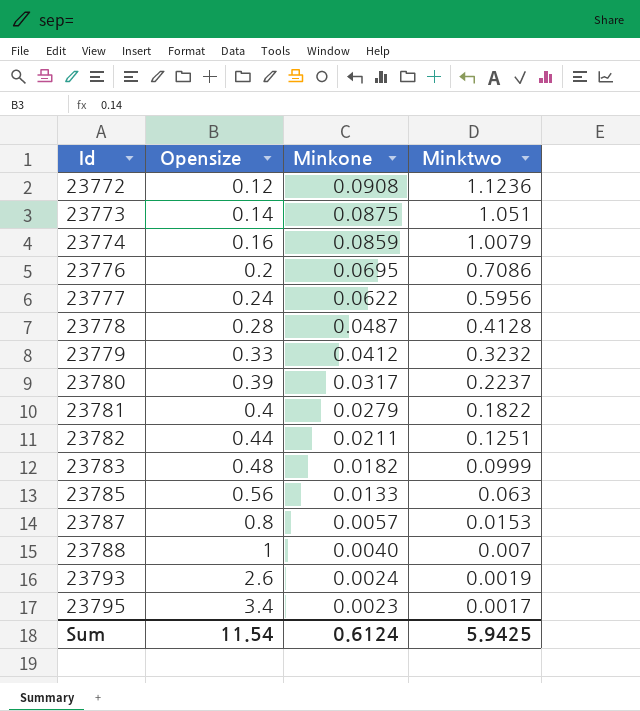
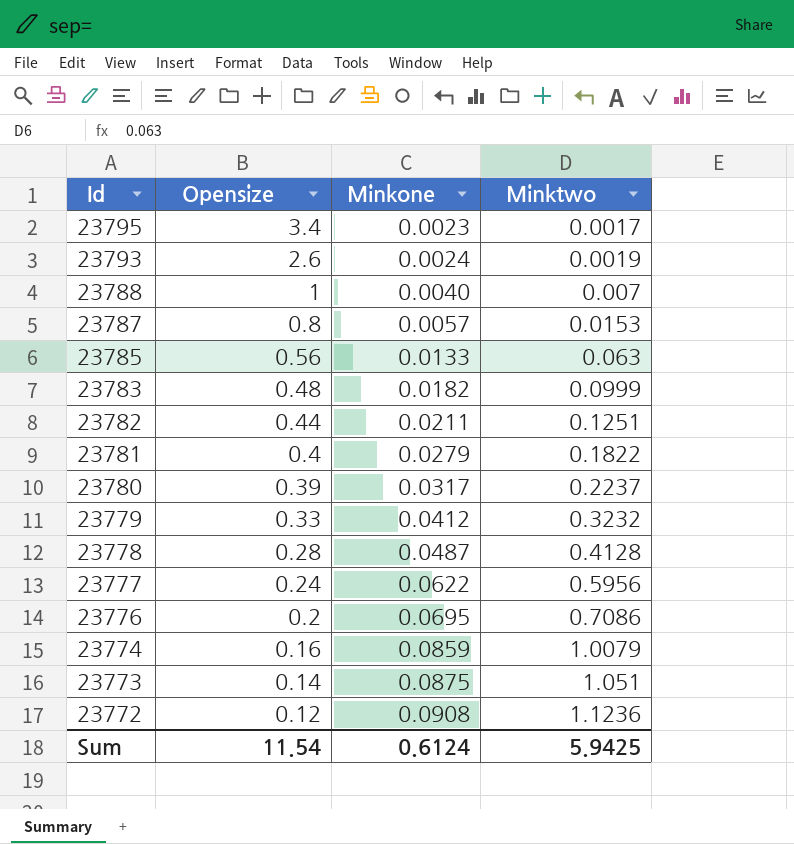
row order: Id ascending -> Id descending

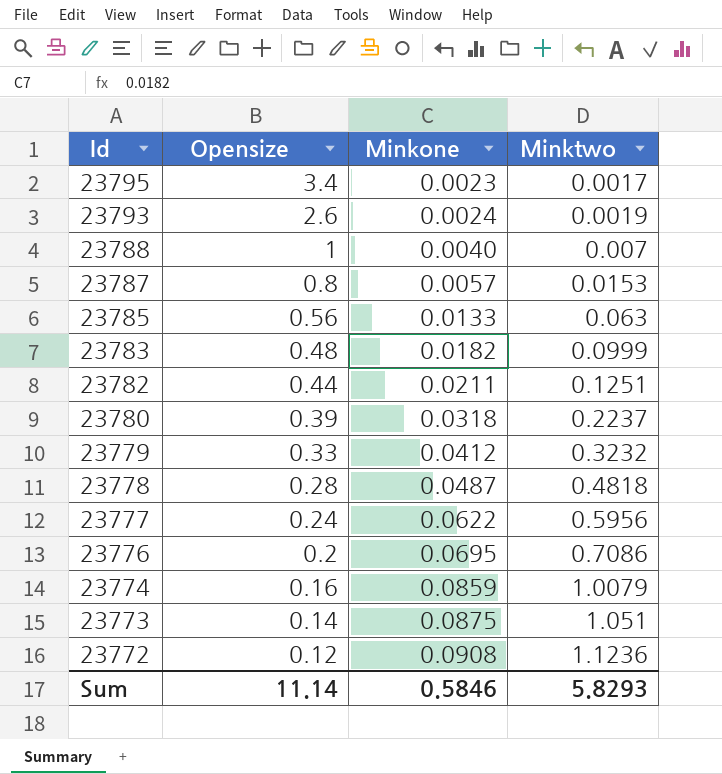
row 23781: 0.4 | 0.0279 | 0.1822 -> none
23780 | Minkone: 0.0317 -> 0.0318
23778 | Minktwo: 0.4128 -> 0.4818
Sum | Opensize: 11.54 -> 11.14
Sum | Minkone: 0.6124 -> 0.5846
Sum | Minktwo: 5.9425 -> 5.8293

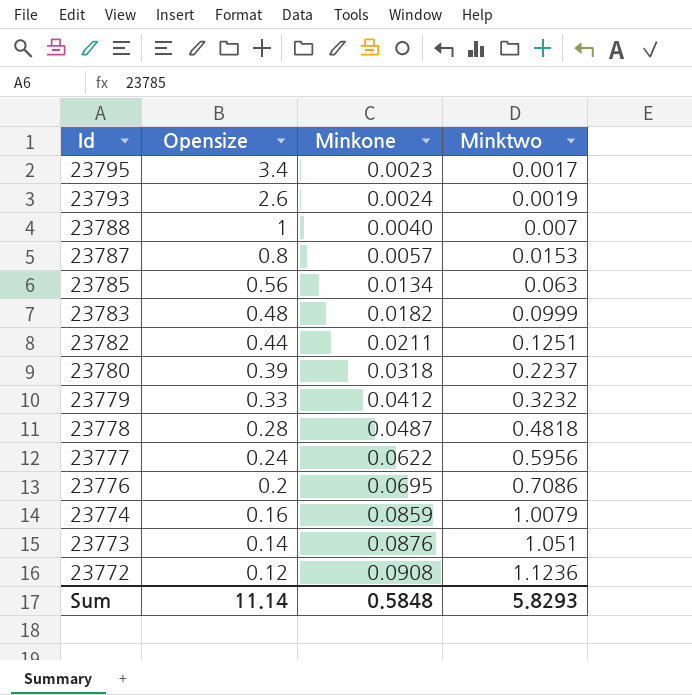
23785 | Minkone: 0.0133 -> 0.0134
23773 | Minkone: 0.0875 -> 0.0876
Sum | Minkone: 0.5846 -> 0.5848

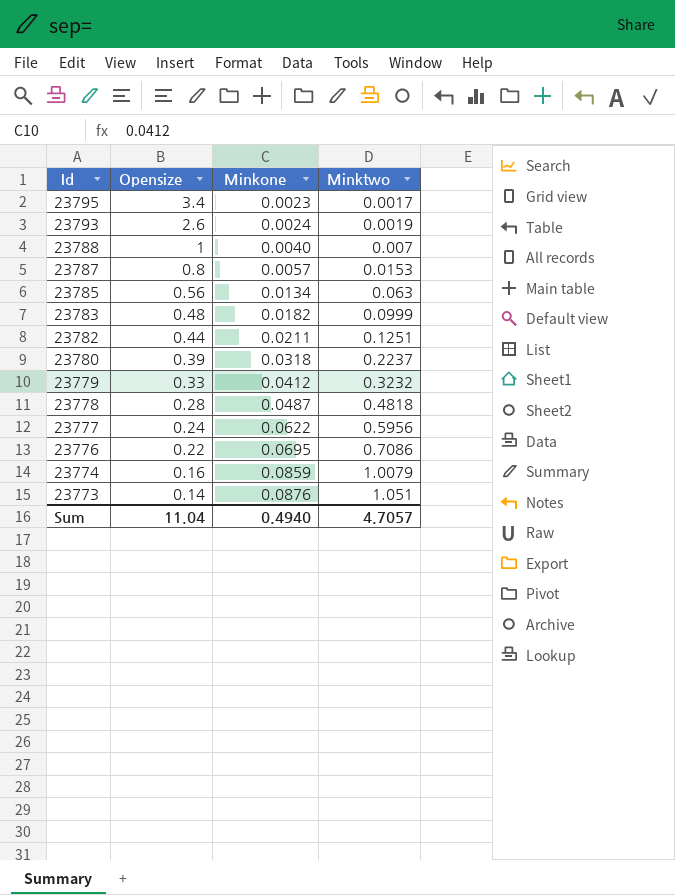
row 23772: 0.12 | 0.0908 | 1.1236 -> none
23776 | Opensize: 0.2 -> 0.22
Sum | Opensize: 11.14 -> 11.04
Sum | Minkone: 0.5848 -> 0.4940
Sum | Minktwo: 5.8293 -> 4.7057

